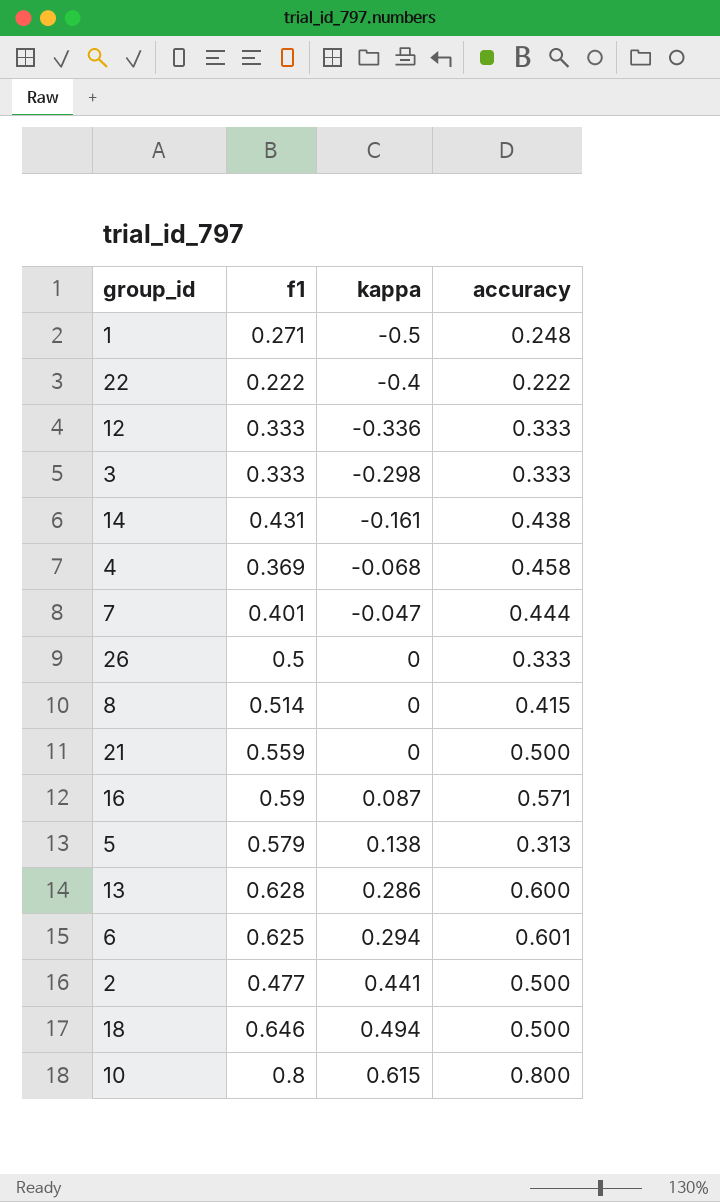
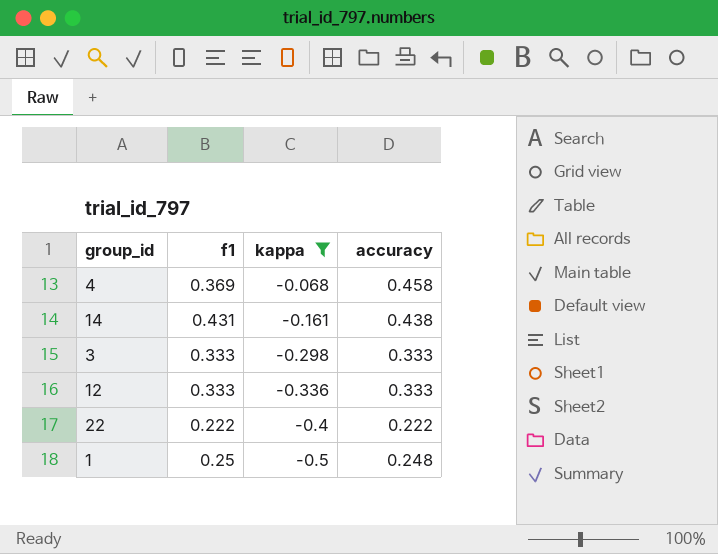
filter: none -> kappa <= -0.068
row order: kappa ascending -> kappa descending
1 | f1: 0.271 -> 0.25

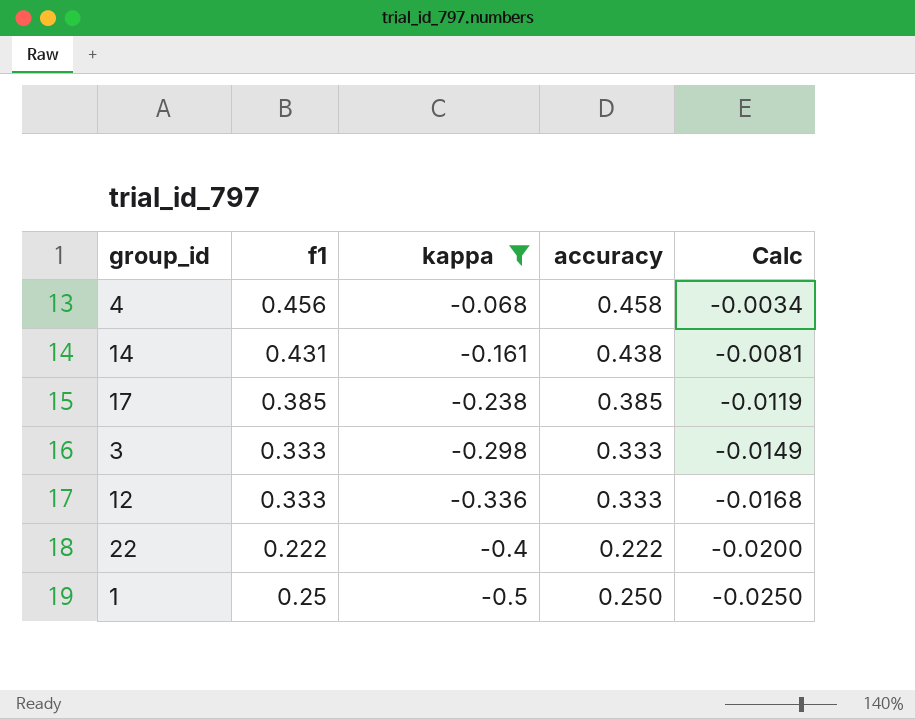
column Calc | formula: none -> [kappa] * 0.05
4 | f1: 0.369 -> 0.456
row 17: none -> 0.385 | -0.238 | 0.385 | -0.0119
1 | accuracy: 0.248 -> 0.250

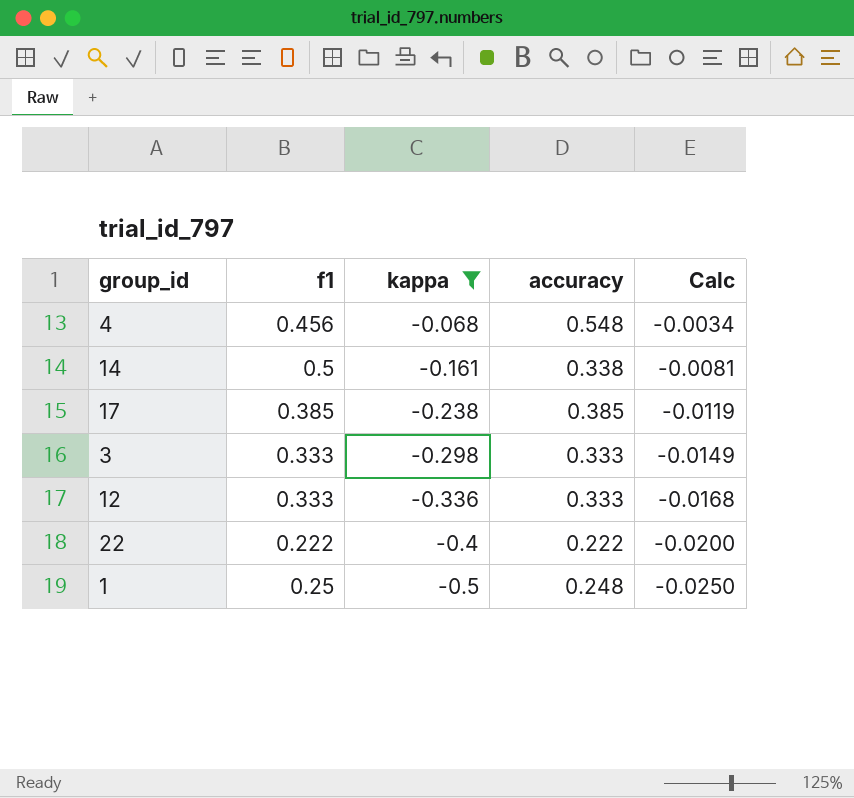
4 | accuracy: 0.458 -> 0.548
14 | f1: 0.431 -> 0.5
14 | accuracy: 0.438 -> 0.338
1 | accuracy: 0.250 -> 0.248

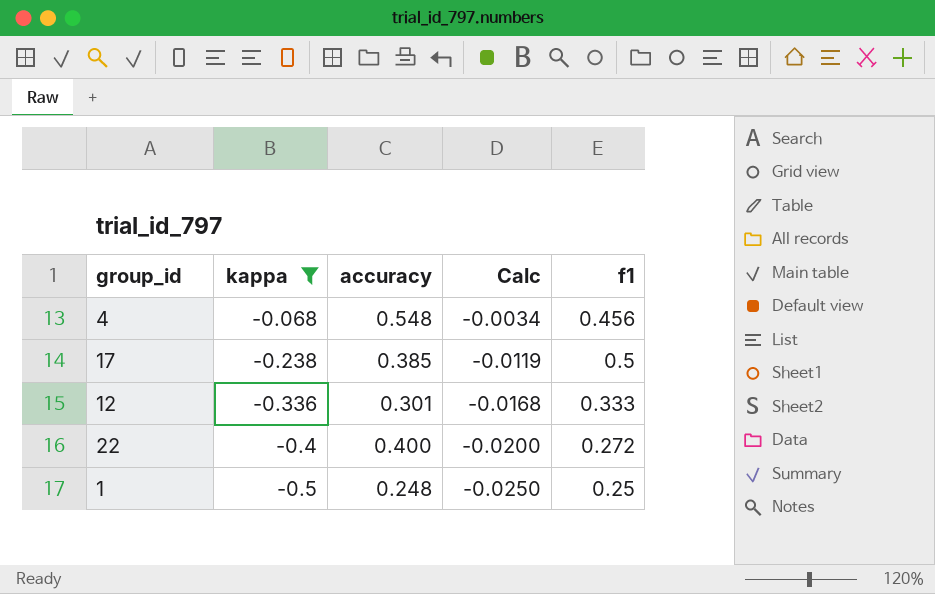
column f1 | position: 2 -> 5
row 14: 0.5 | -0.161 | 0.338 | -0.0081 -> none
row 3: 0.333 | -0.298 | 0.333 | -0.0149 -> none
17 | f1: 0.385 -> 0.5
12 | accuracy: 0.333 -> 0.301
22 | accuracy: 0.222 -> 0.400
22 | f1: 0.222 -> 0.272

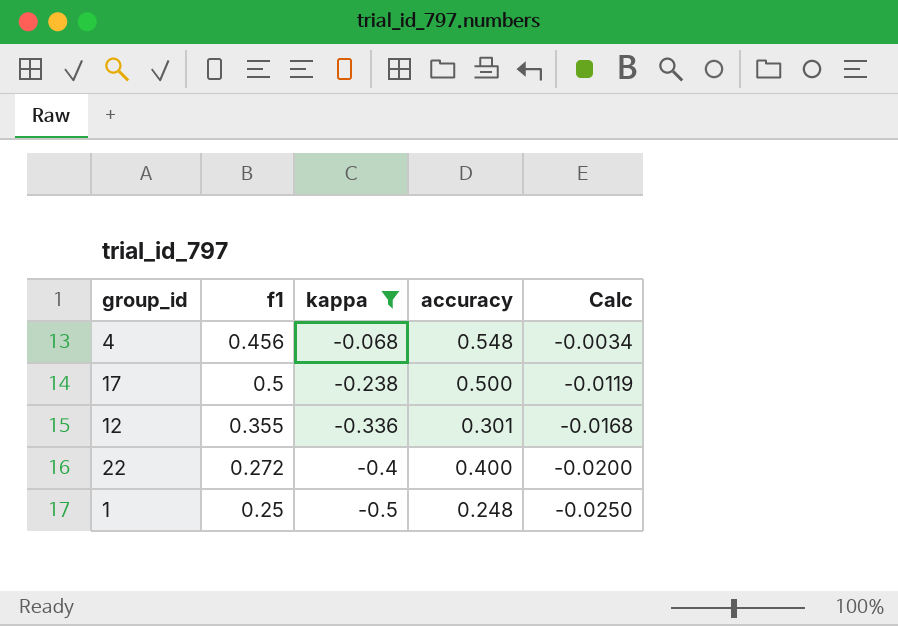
column f1 | position: 5 -> 2
17 | accuracy: 0.385 -> 0.500
12 | f1: 0.333 -> 0.355

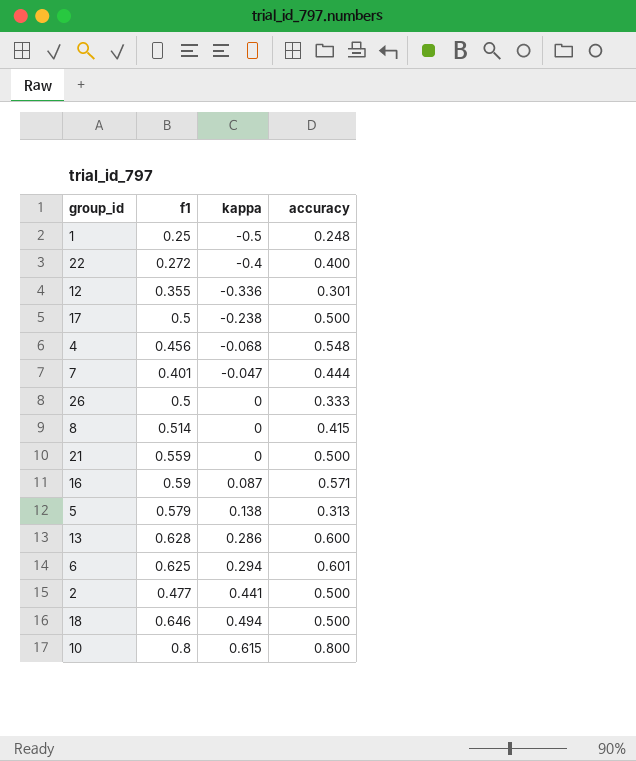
filter: kappa <= -0.068 -> none
row order: kappa descending -> kappa ascending
column Calc | formula: [kappa] * 0.05 -> none

